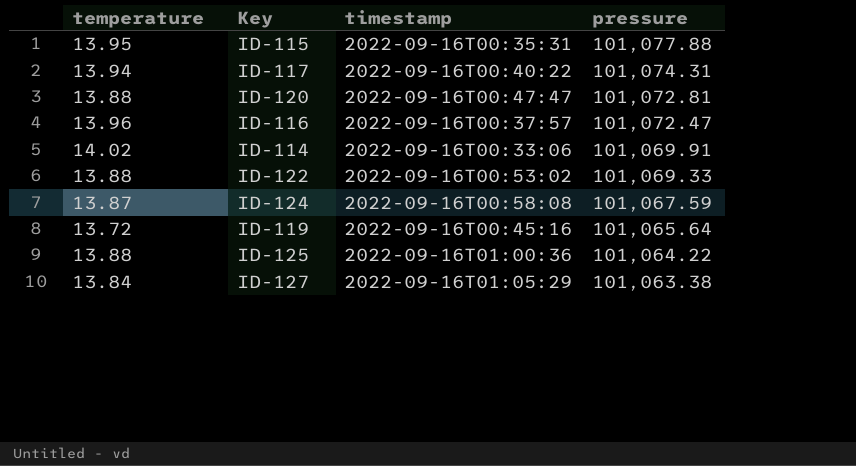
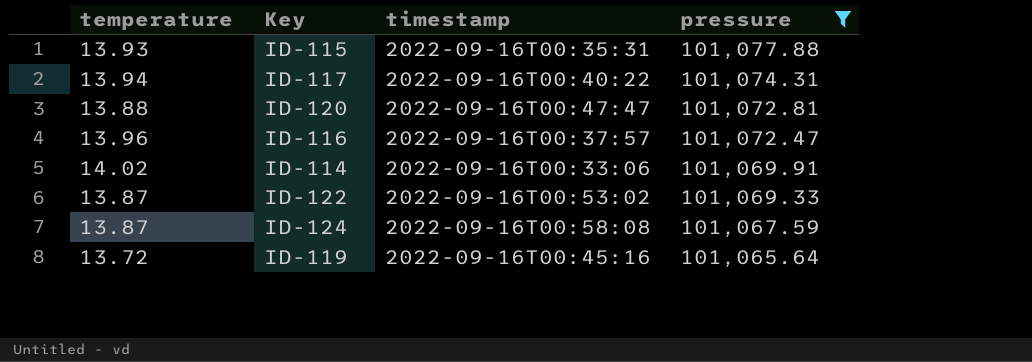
filter: none -> pressure >= 101,065.64
ID-115 | temperature: 13.95 -> 13.93
ID-122 | temperature: 13.88 -> 13.87

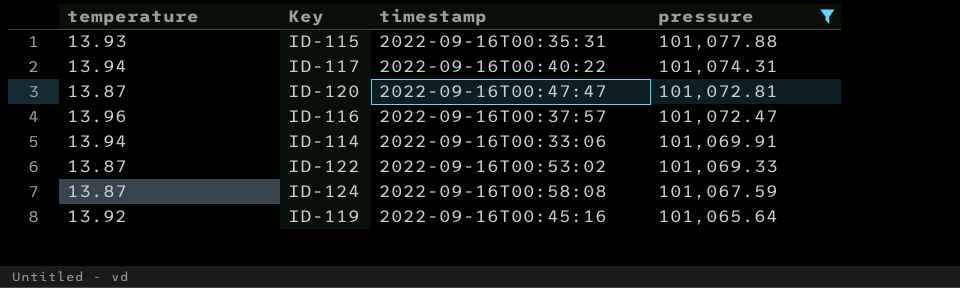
ID-120 | temperature: 13.88 -> 13.87
ID-114 | temperature: 14.02 -> 13.94
ID-119 | temperature: 13.72 -> 13.92

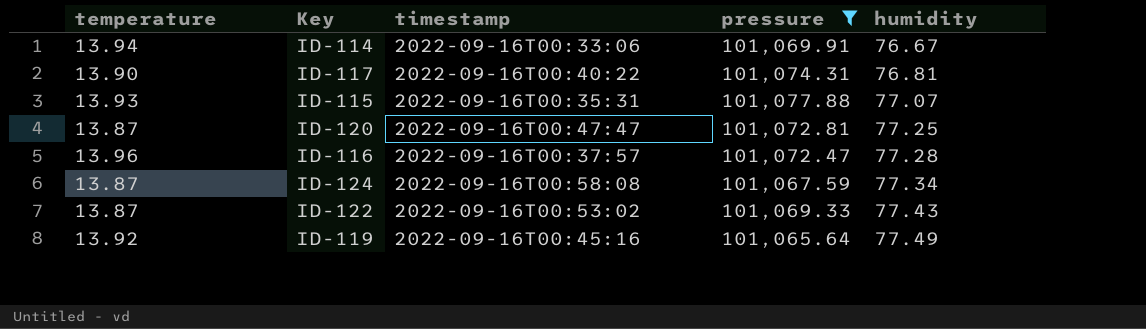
row order: pressure descending -> humidity ascending
column humidity | position: none -> 5
ID-117 | temperature: 13.94 -> 13.90

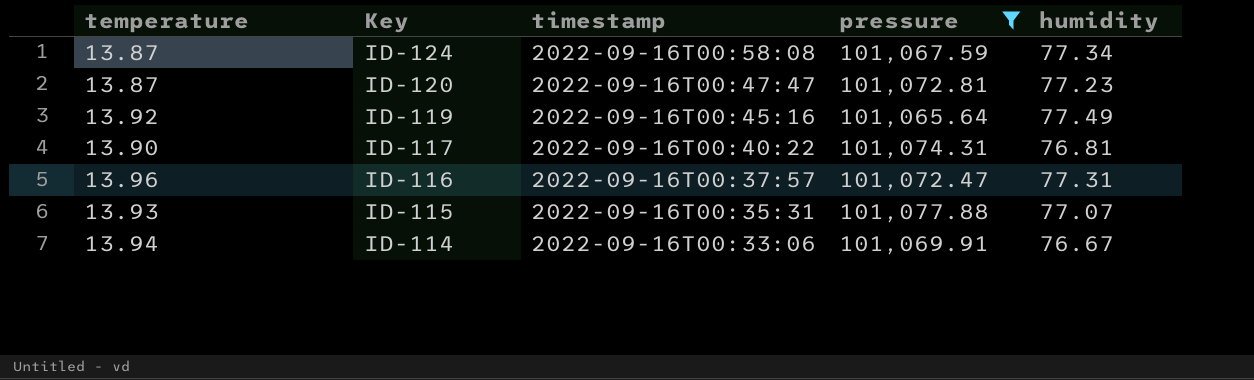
row order: humidity ascending -> Key descending
row ID-122: 13.87 | 2022-09-16T00:53:02 | 101,069.33 | 77.43 -> none
ID-120 | humidity: 77.25 -> 77.23
ID-116 | humidity: 77.28 -> 77.31

